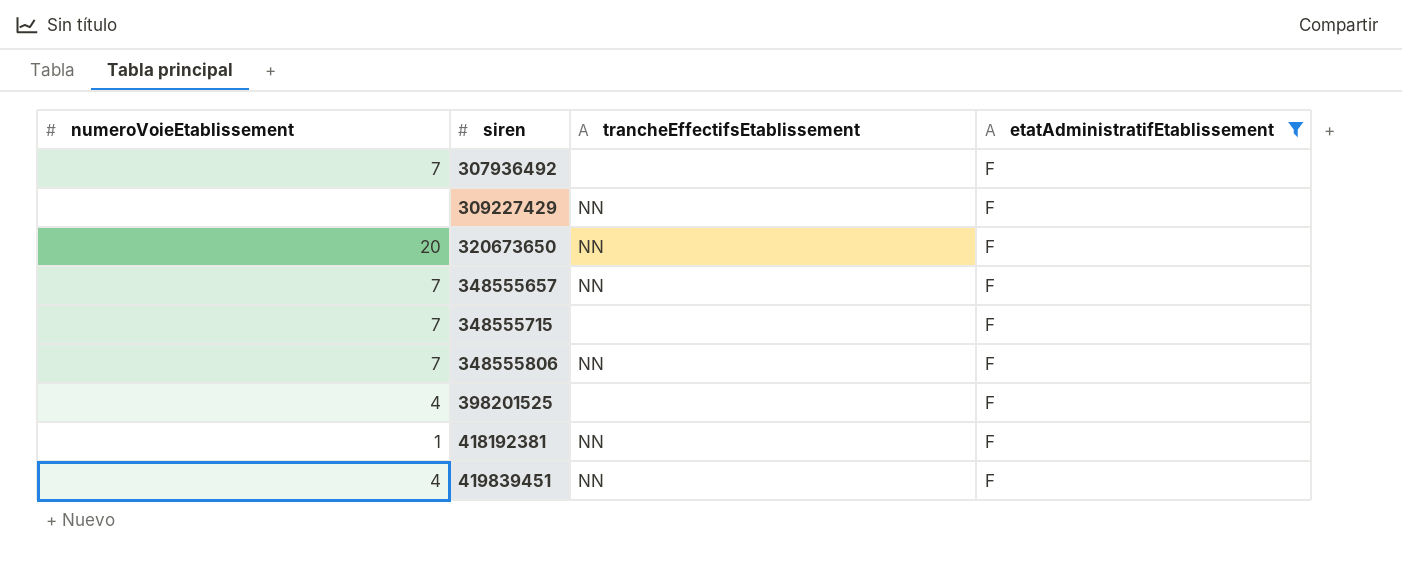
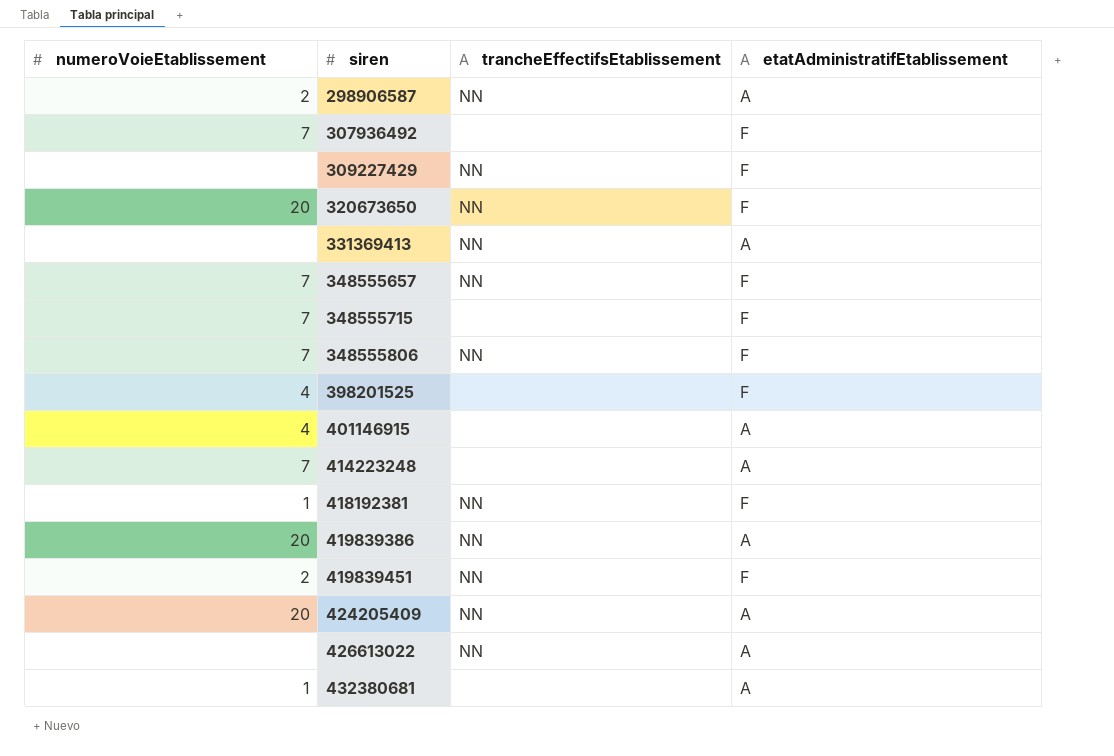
filter: etatAdministratifEtablissement = F -> none
419839451 | numeroVoieEtablissement: 4 -> 2

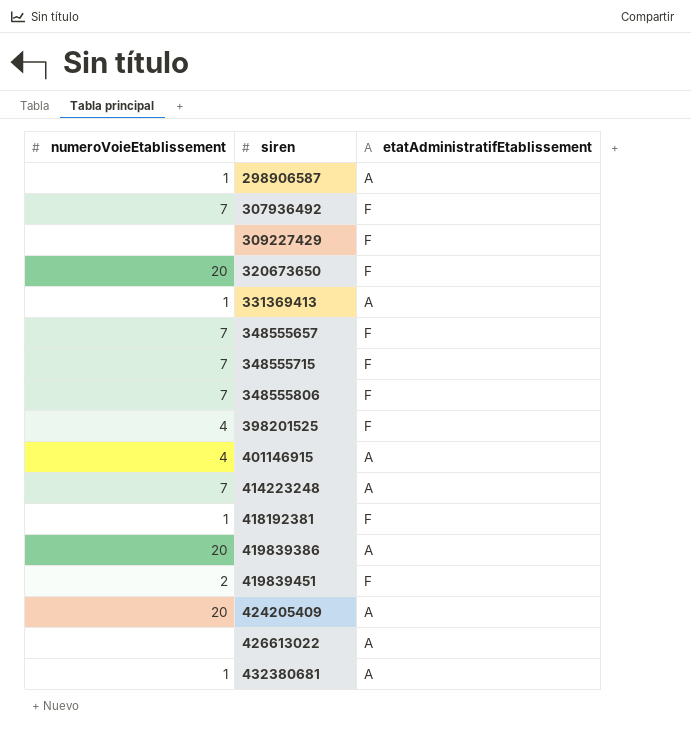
column trancheEffectifsEtablissement | position: 3 -> none
298906587 | numeroVoieEtablissement: 2 -> 1
331369413 | numeroVoieEtablissement: none -> 1

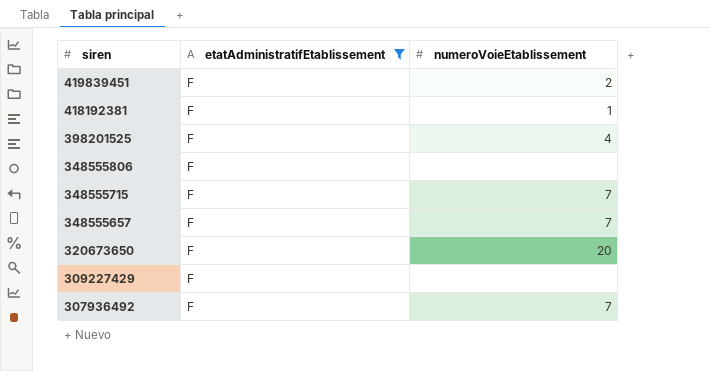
filter: none -> etatAdministratifEtablissement = F
row order: siren ascending -> siren descending
column numeroVoieEtablissement | position: 1 -> 3
348555806 | numeroVoieEtablissement: 7 -> none

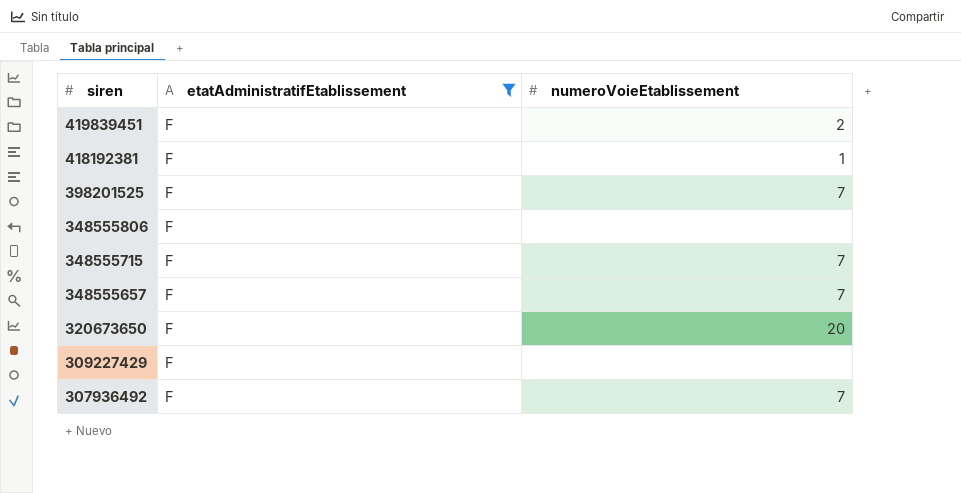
398201525 | numeroVoieEtablissement: 4 -> 7

